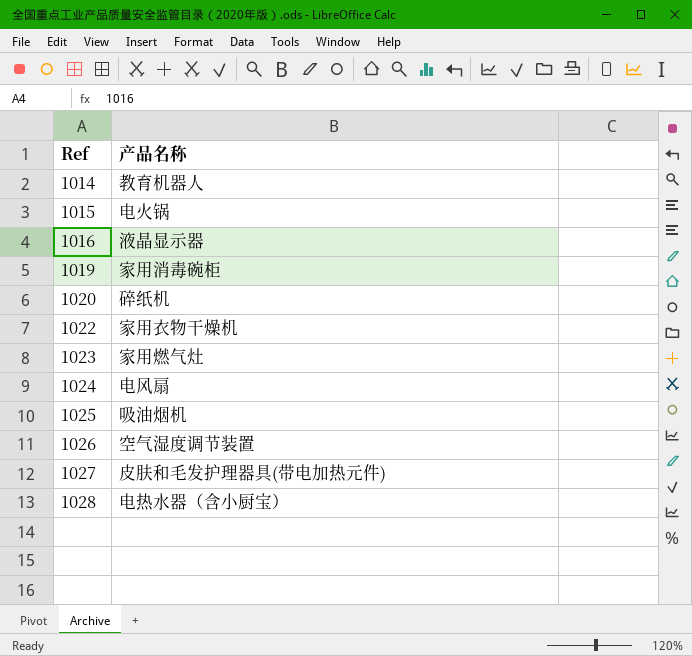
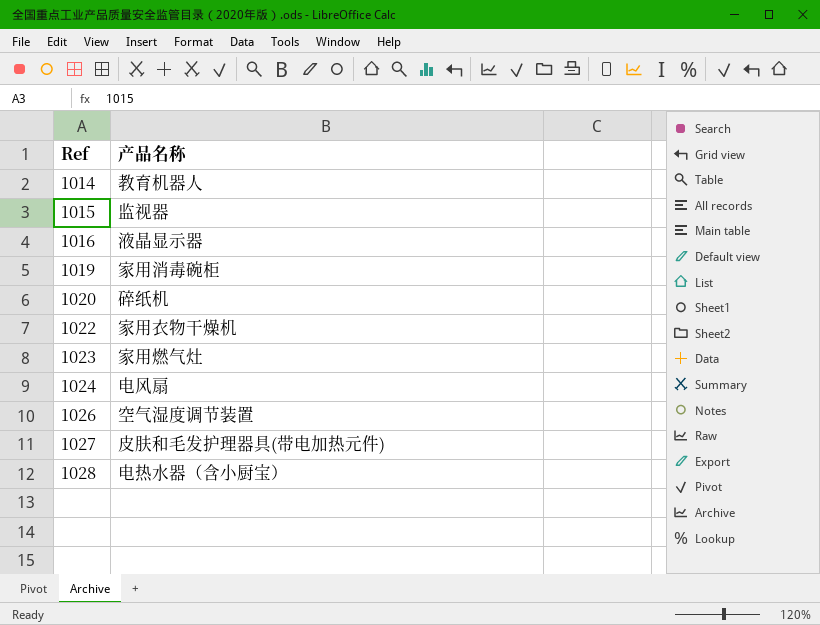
row 1025: 吸油烟机 -> none
1015 | 产品名称: 电火锅 -> 监视器

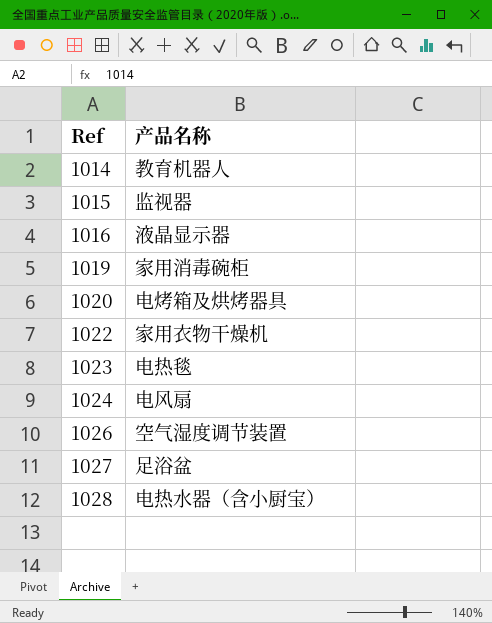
1020 | 产品名称: 碎纸机 -> 电烤箱及烘烤器具
1023 | 产品名称: 家用燃气灶 -> 电热毯
1027 | 产品名称: 皮肤和毛发护理器具(带电加热元件) -> 足浴盆

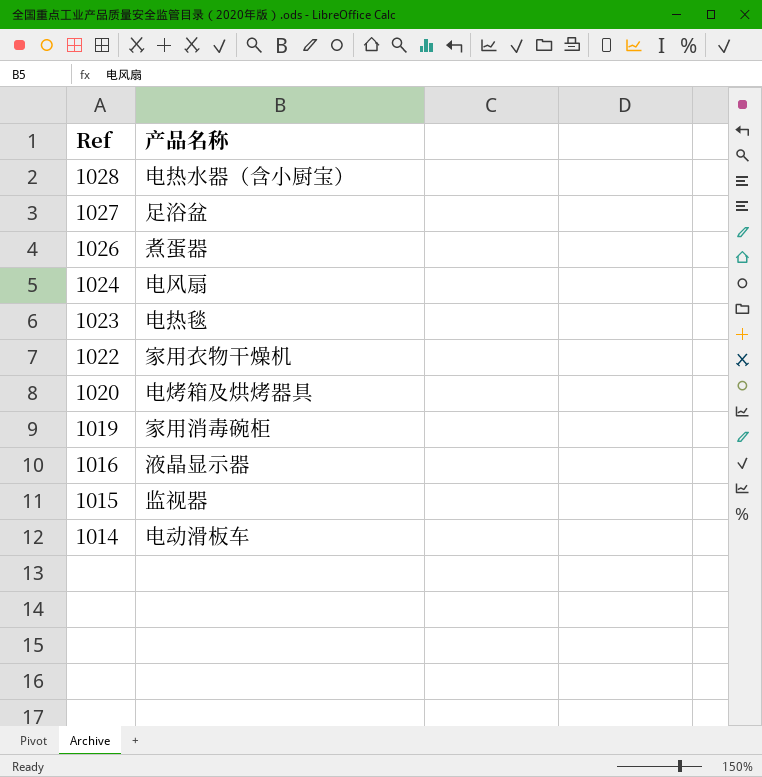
row order: Ref ascending -> Ref descending
1026 | 产品名称: 空气湿度调节装置 -> 煮蛋器
1014 | 产品名称: 教育机器人 -> 电动滑板车

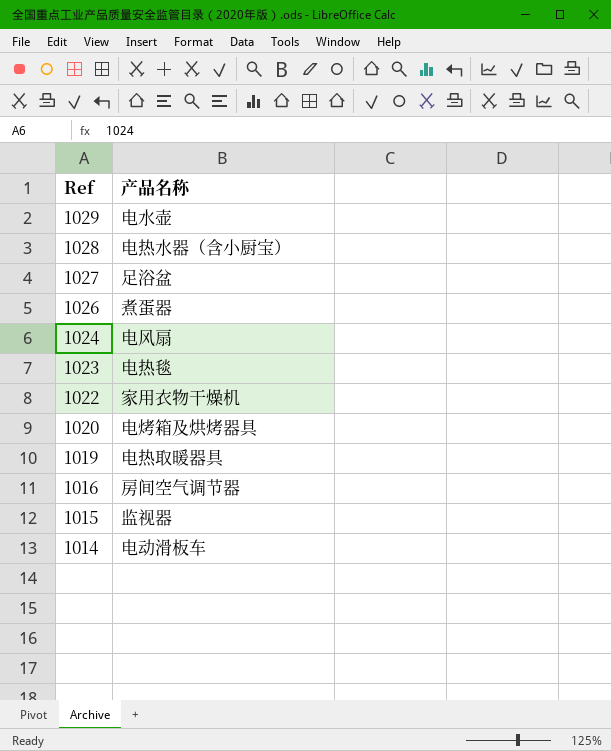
row 1029: none -> 电水壶
1019 | 产品名称: 家用消毒碗柜 -> 电热取暖器具
1016 | 产品名称: 液晶显示器 -> 房间空气调节器

